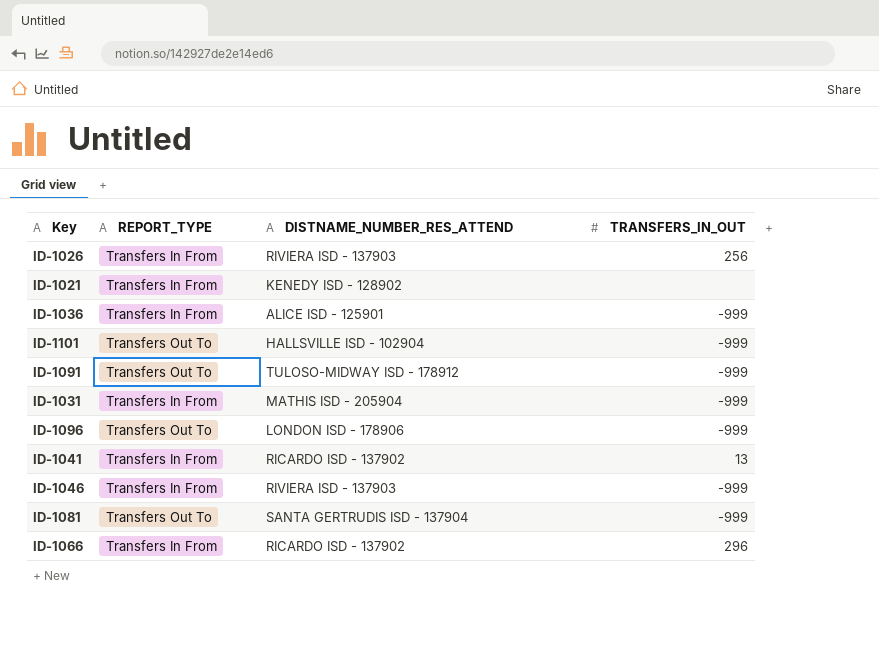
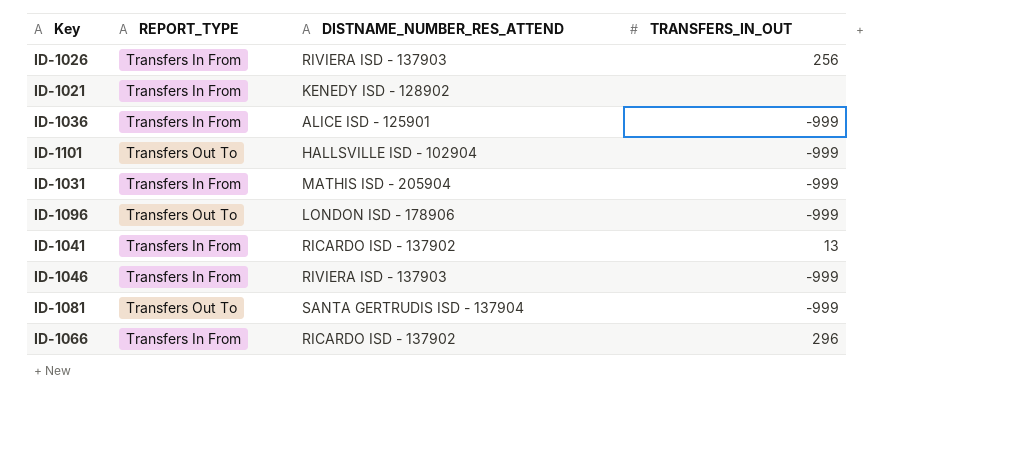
row ID-1091: Transfers Out To | TULOSO-MIDWAY ISD - 178912 | -999 -> none

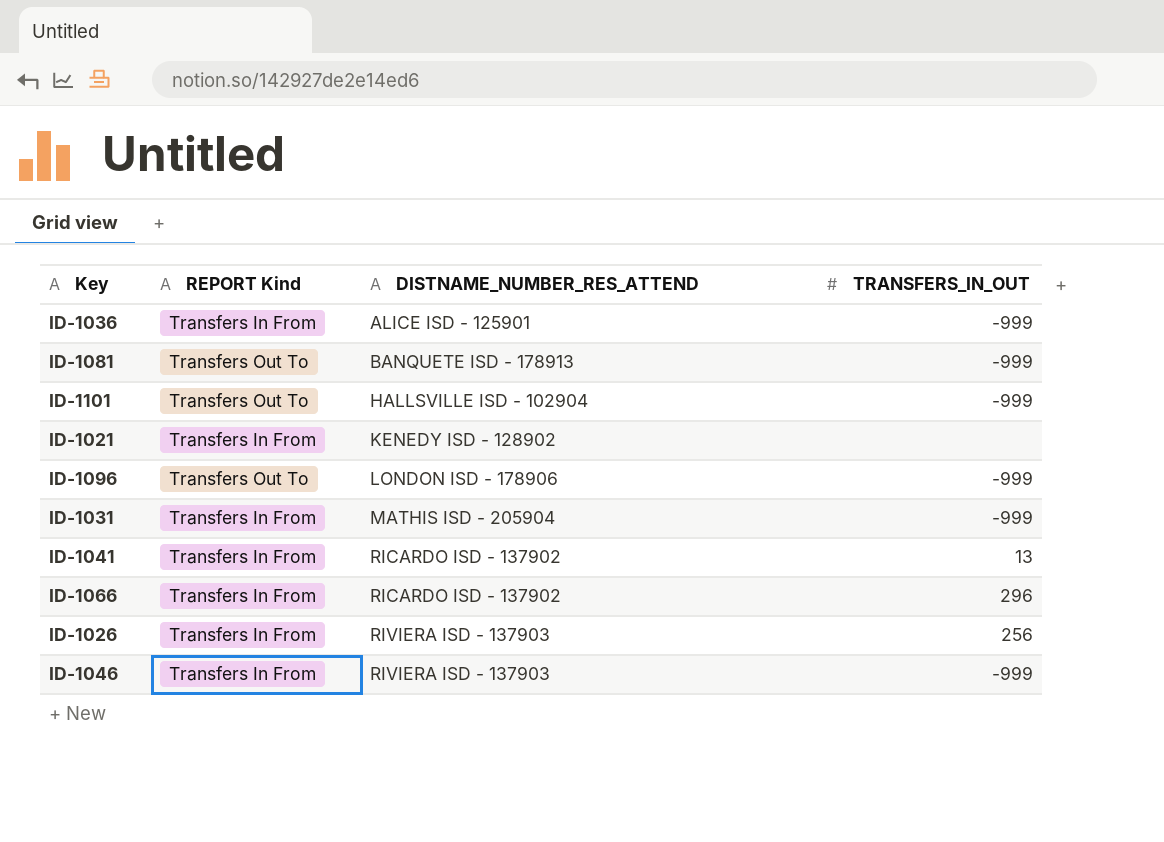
row order: none -> DISTNAME_NUMBER_RES_ATTEND ascending
column name: REPORT_TYPE -> REPORT Kind
ID-1081 | DISTNAME_NUMBER_RES_ATTEND: SANTA GERTRUDIS ISD - 137904 -> BANQUETE ISD - 178913

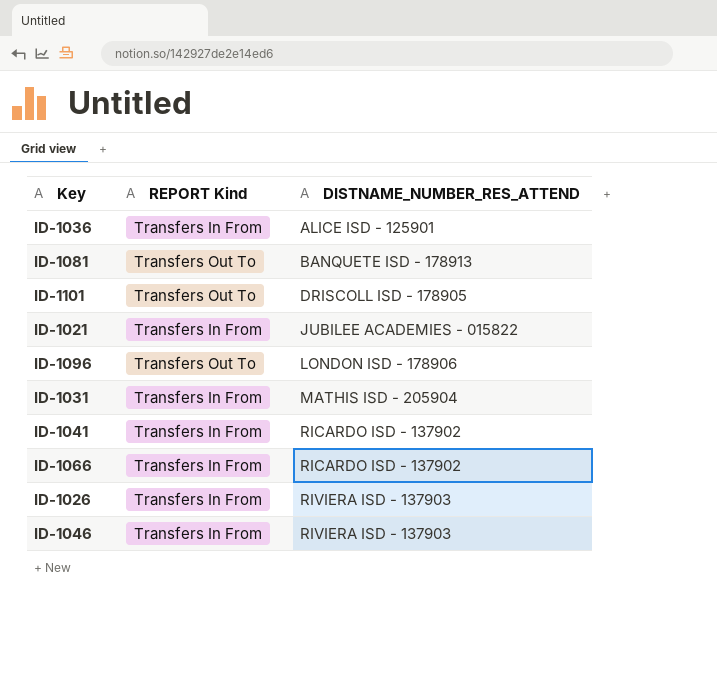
column TRANSFERS_IN_OUT | position: 4 -> none
ID-1101 | DISTNAME_NUMBER_RES_ATTEND: HALLSVILLE ISD - 102904 -> DRISCOLL ISD - 178905
ID-1021 | DISTNAME_NUMBER_RES_ATTEND: KENEDY ISD - 128902 -> JUBILEE ACADEMIES - 015822

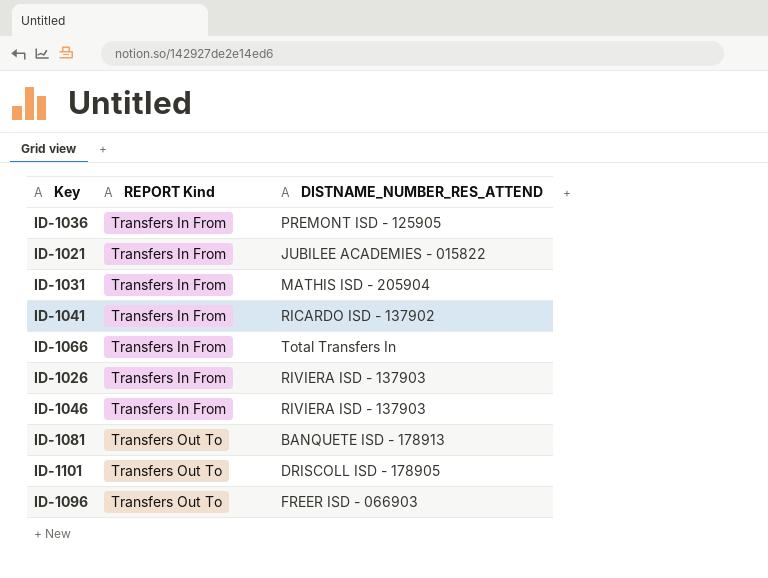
row order: DISTNAME_NUMBER_RES_ATTEND ascending -> REPORT Kind ascending
ID-1036 | DISTNAME_NUMBER_RES_ATTEND: ALICE ISD - 125901 -> PREMONT ISD - 125905
ID-1066 | DISTNAME_NUMBER_RES_ATTEND: RICARDO ISD - 137902 -> Total Transfers In
ID-1096 | DISTNAME_NUMBER_RES_ATTEND: LONDON ISD - 178906 -> FREER ISD - 066903

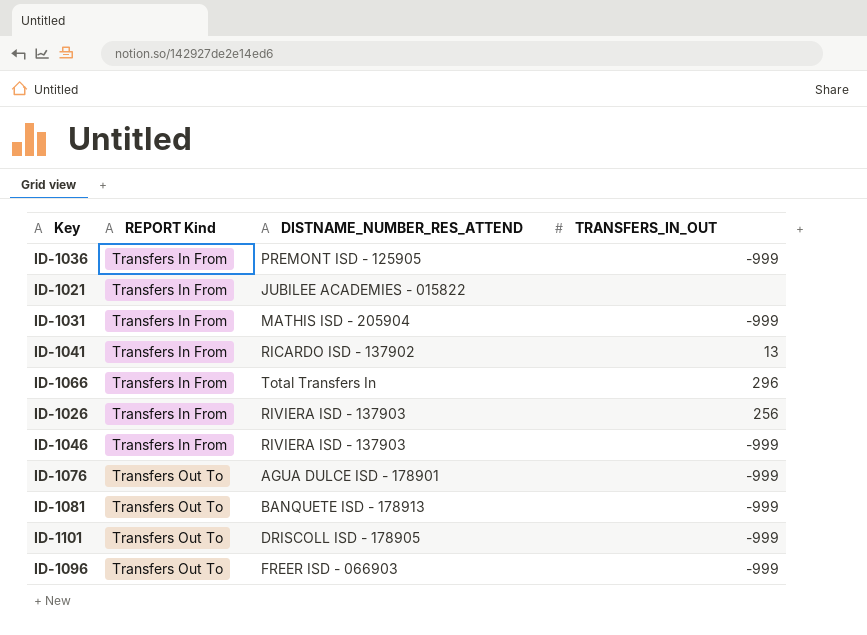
column TRANSFERS_IN_OUT | position: none -> 4
row ID-1076: none -> Transfers Out To | AGUA DULCE ISD - 178901 | -999

